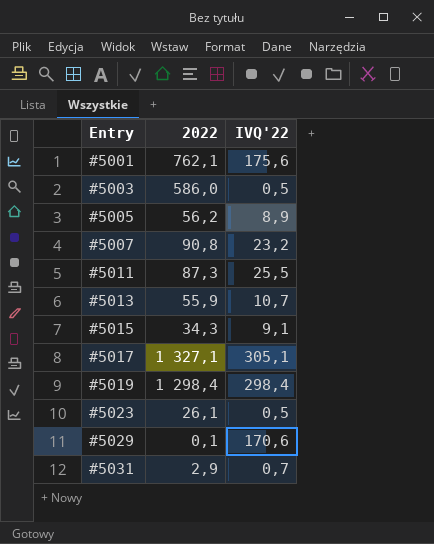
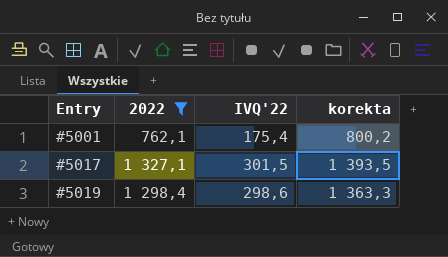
filter: none -> 2022 >= 762,1
column korekta | formula: none -> [2022] * 1,05
#5001 | IVQ'22: 175,6 -> 175,4
#5017 | IVQ'22: 305,1 -> 301,5
#5019 | IVQ'22: 298,4 -> 298,6

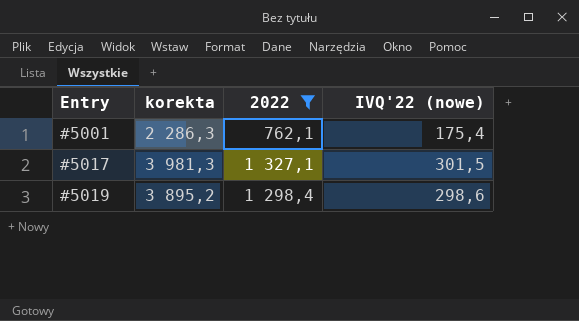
column korekta | formula: [2022] * 1,05 -> [2022] * 3
column korekta | position: 4 -> 2
column name: IVQ'22 -> IVQ'22 (nowe)

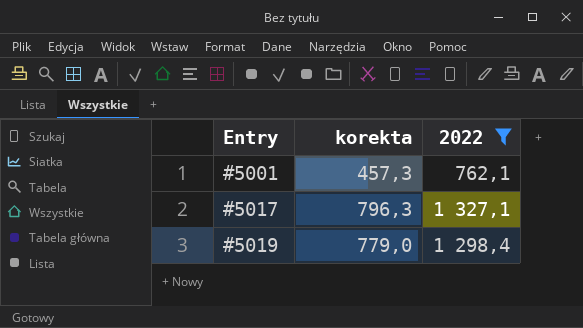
column IVQ'22 (nowe) | position: 4 -> none
column korekta | formula: [2022] * 3 -> [2022] * 0,6

